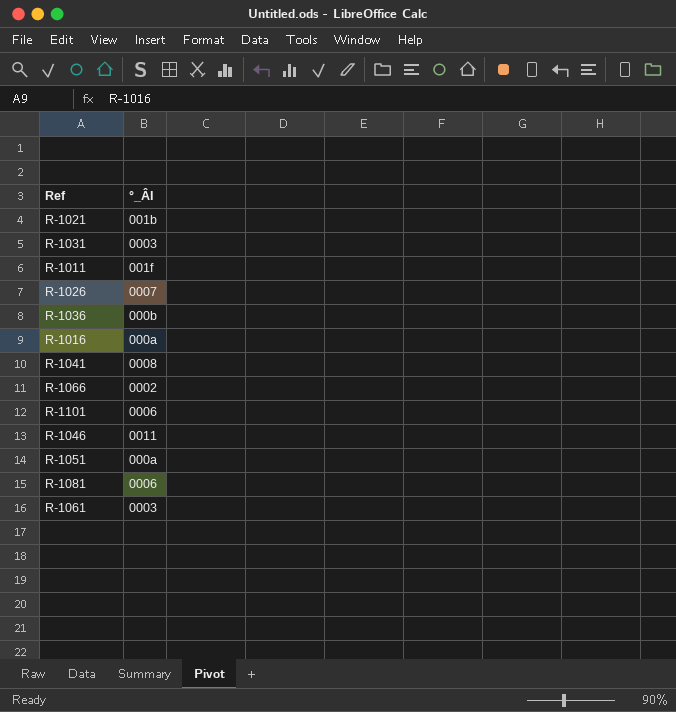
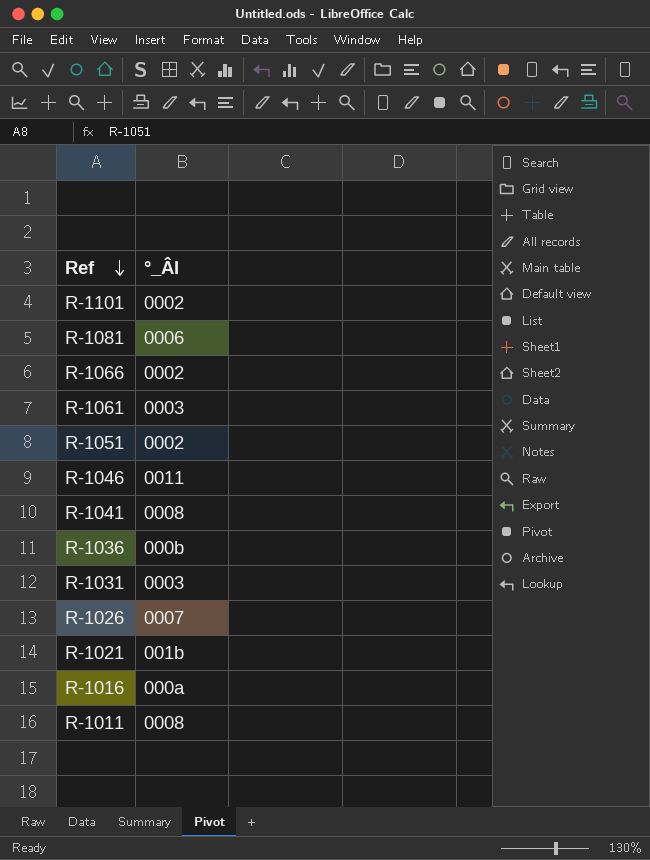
row order: none -> Ref descending
R-1101 | °_ÂI: 0006 -> 0002
R-1051 | °_ÂI: 000a -> 0002
R-1011 | °_ÂI: 001f -> 0008

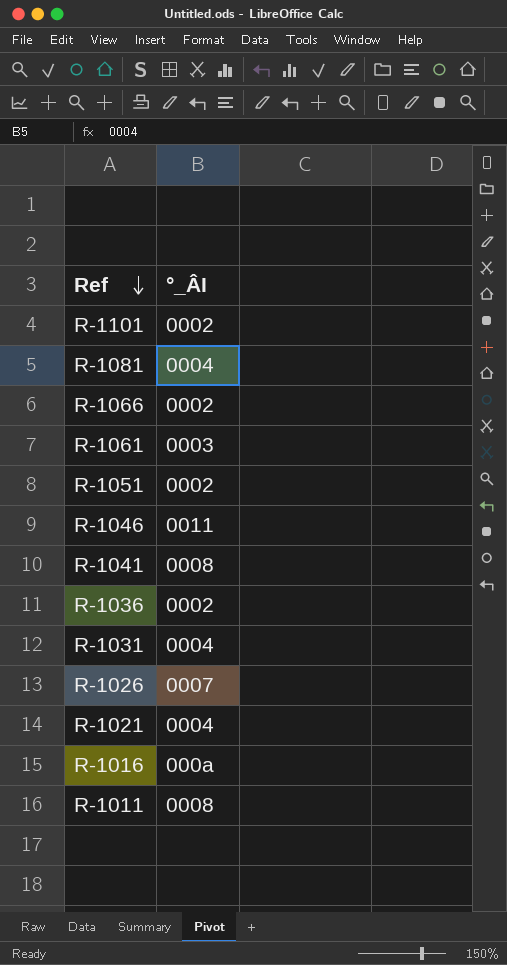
R-1081 | °_ÂI: 0006 -> 0004
R-1036 | °_ÂI: 000b -> 0002
R-1031 | °_ÂI: 0003 -> 0004
R-1021 | °_ÂI: 001b -> 0004

